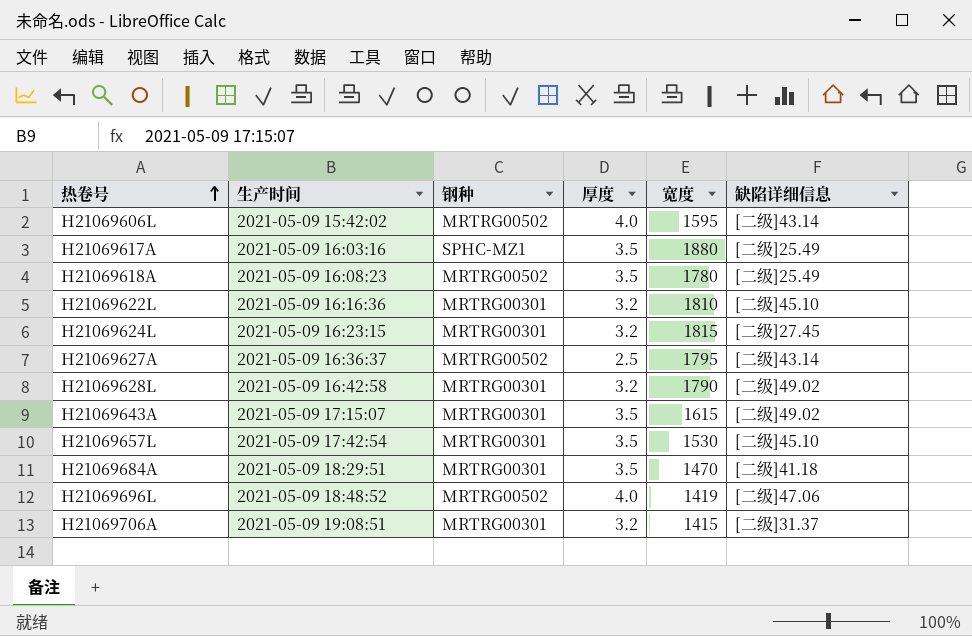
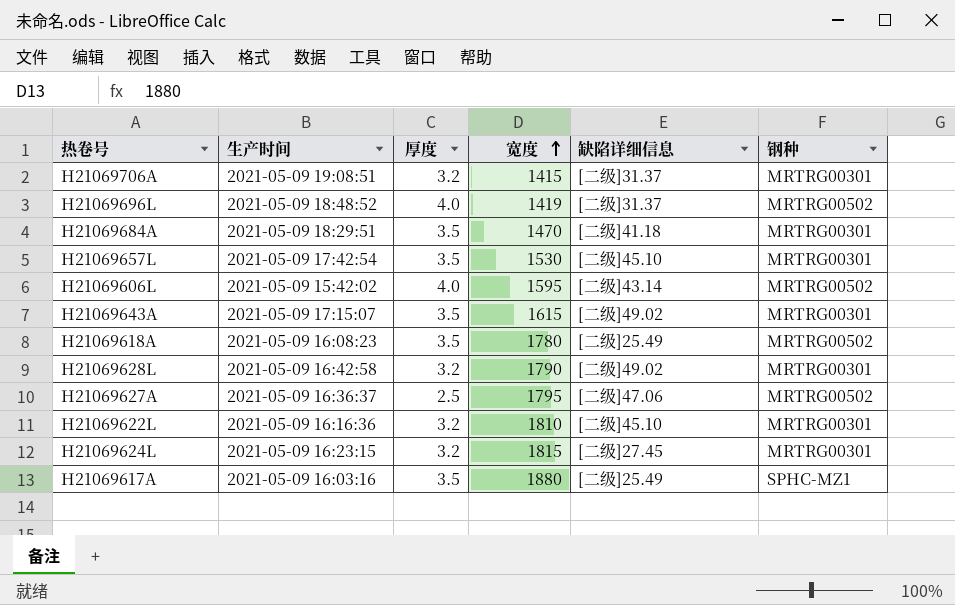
row order: 热卷号 ascending -> 宽度 ascending
column 钢种 | position: 3 -> 6
H21069696L | 缺陷详细信息: [二级]47.06 -> [二级]31.37
H21069627A | 缺陷详细信息: [二级]43.14 -> [二级]47.06

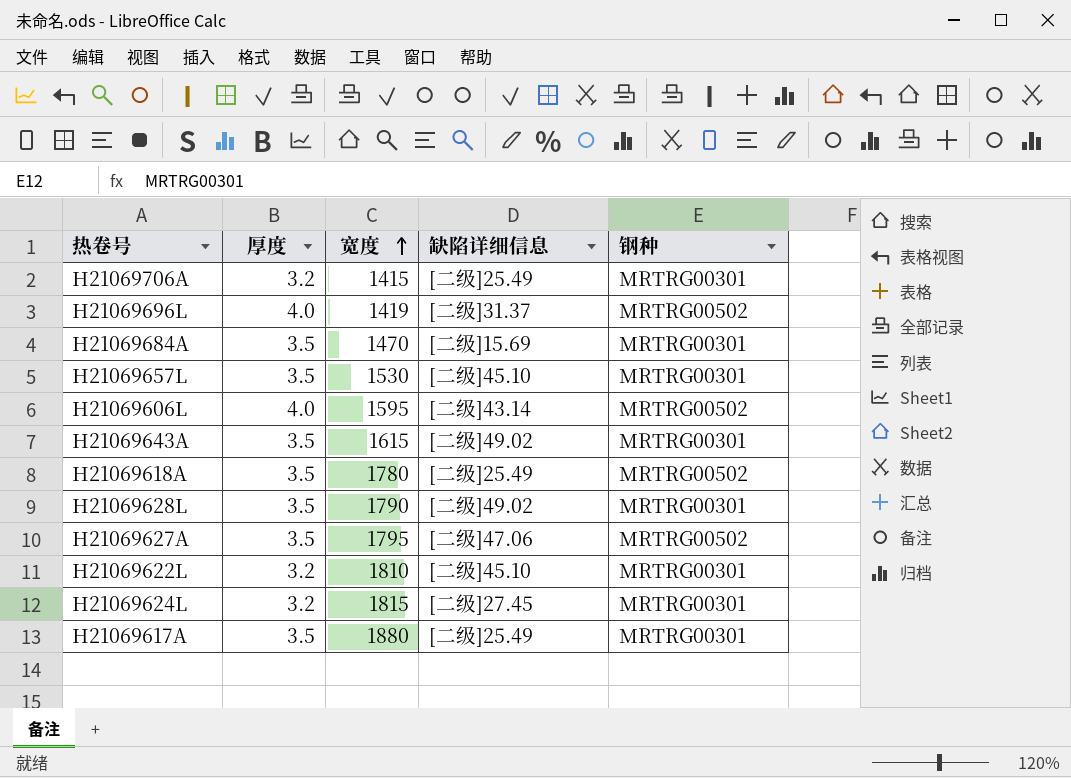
column 生产时间 | position: 2 -> none
H21069706A | 缺陷详细信息: [二级]31.37 -> [二级]25.49
H21069684A | 缺陷详细信息: [二级]41.18 -> [二级]15.69
H21069628L | 厚度: 3.2 -> 3.5
H21069627A | 厚度: 2.5 -> 3.5
H21069617A | 钢种: SPHC-MZ1 -> MRTRG00301

